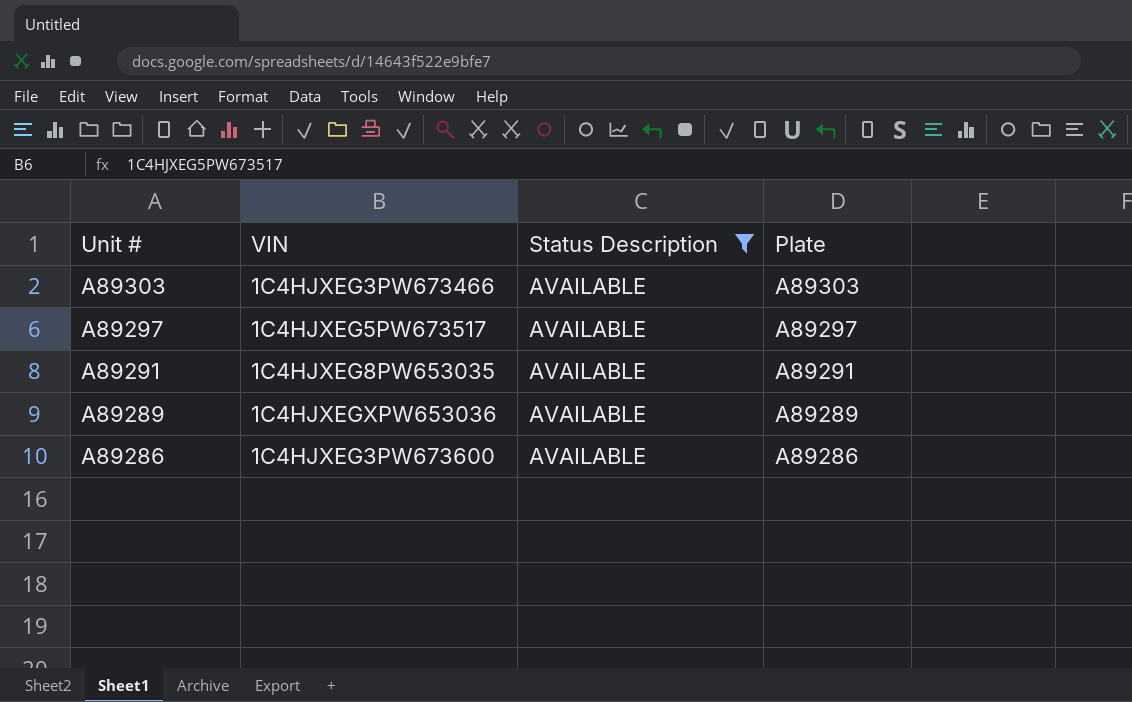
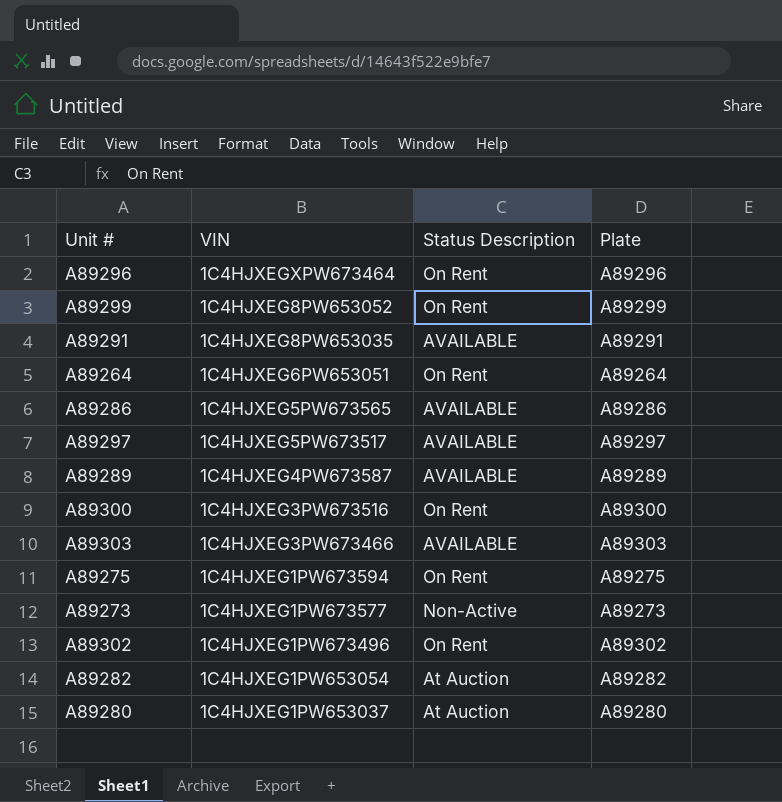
filter: Status Description = AVAILABLE -> none
row order: Unit # descending -> VIN descending
A89286 | VIN: 1C4HJXEG3PW673600 -> 1C4HJXEG5PW673565
A89289 | VIN: 1C4HJXEGXPW653036 -> 1C4HJXEG4PW673587

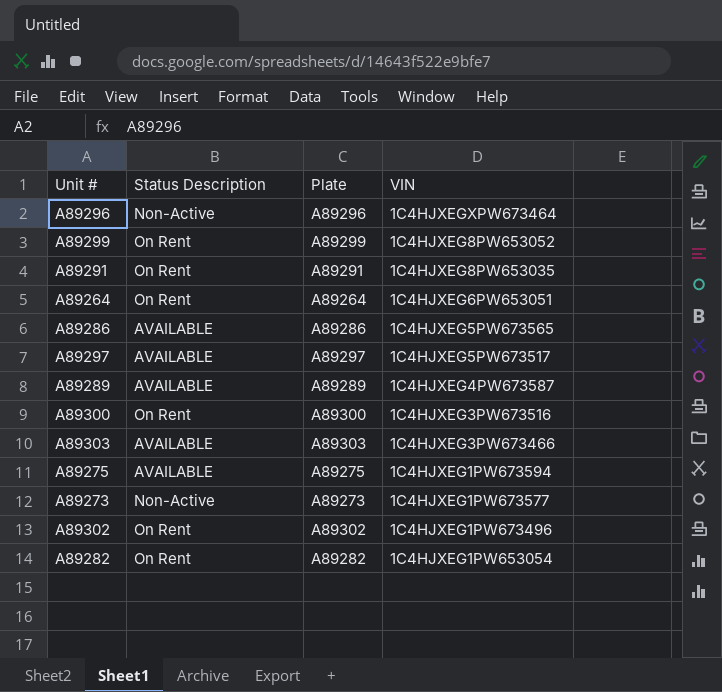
column VIN | position: 2 -> 4
row A89280: 1C4HJXEG1PW653037 | At Auction | A89280 -> none
A89296 | Status Description: On Rent -> Non-Active
A89291 | Status Description: AVAILABLE -> On Rent
A89275 | Status Description: On Rent -> AVAILABLE
A89282 | Status Description: At Auction -> On Rent

